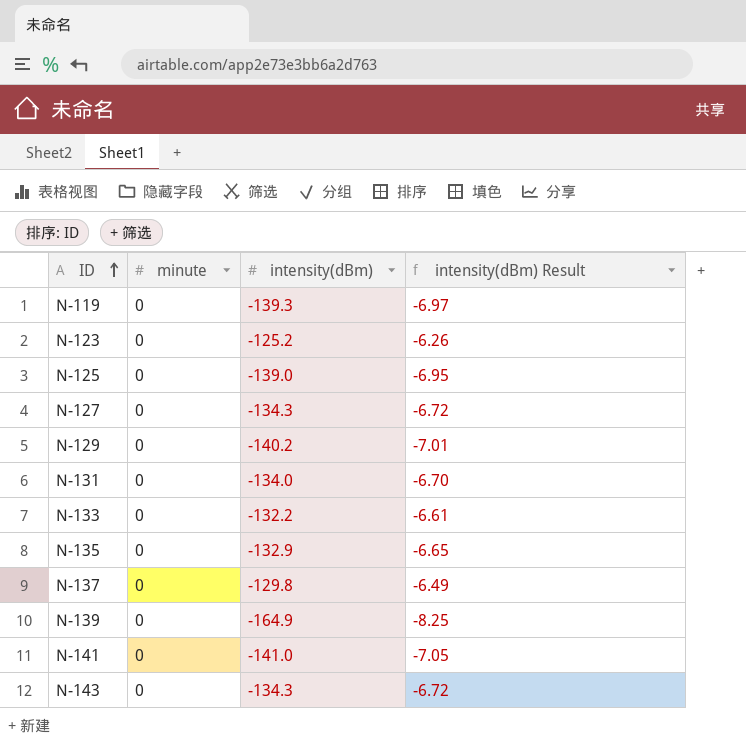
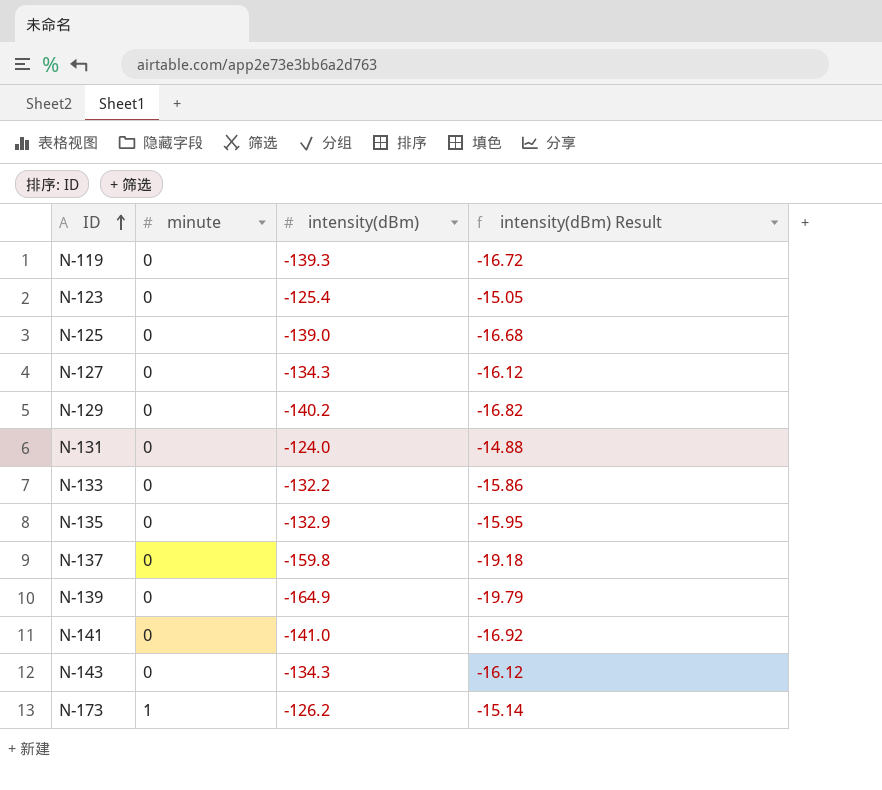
column intensity(dBm) Result | formula: [intensity(dBm)] * 0.05 -> [intensity(dBm)] * 0.12
N-123 | intensity(dBm): -125.2 -> -125.4
N-131 | intensity(dBm): -134.0 -> -124.0
N-137 | intensity(dBm): -129.8 -> -159.8
row N-173: none -> 1 | -126.2 | -15.14

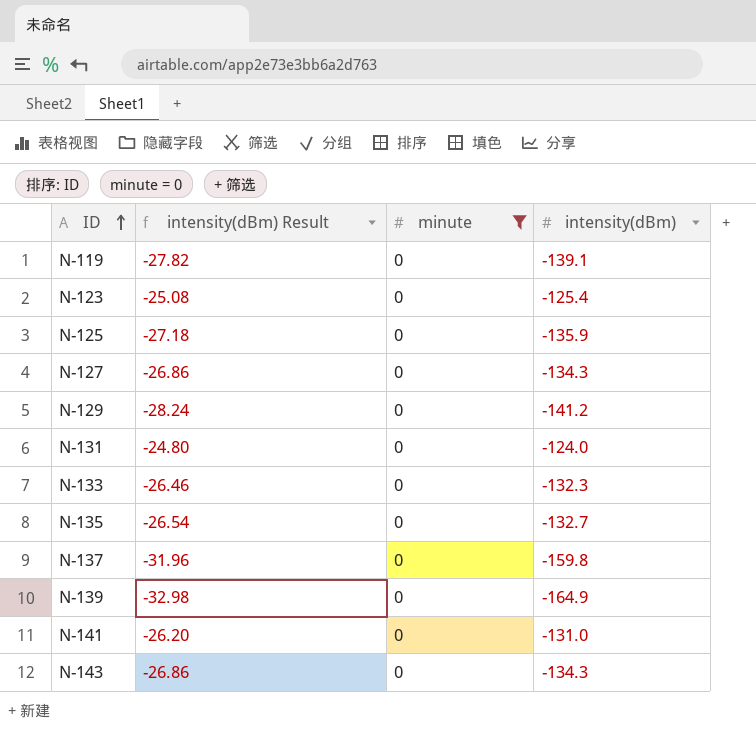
filter: none -> minute = 0
column intensity(dBm) Result | formula: [intensity(dBm)] * 0.12 -> [intensity(dBm)] * 0.2
column intensity(dBm) Result | position: 4 -> 2
N-119 | intensity(dBm): -139.3 -> -139.1
N-125 | intensity(dBm): -139.0 -> -135.9
N-129 | intensity(dBm): -140.2 -> -141.2
N-133 | intensity(dBm): -132.2 -> -132.3
N-135 | intensity(dBm): -132.9 -> -132.7
N-141 | intensity(dBm): -141.0 -> -131.0

